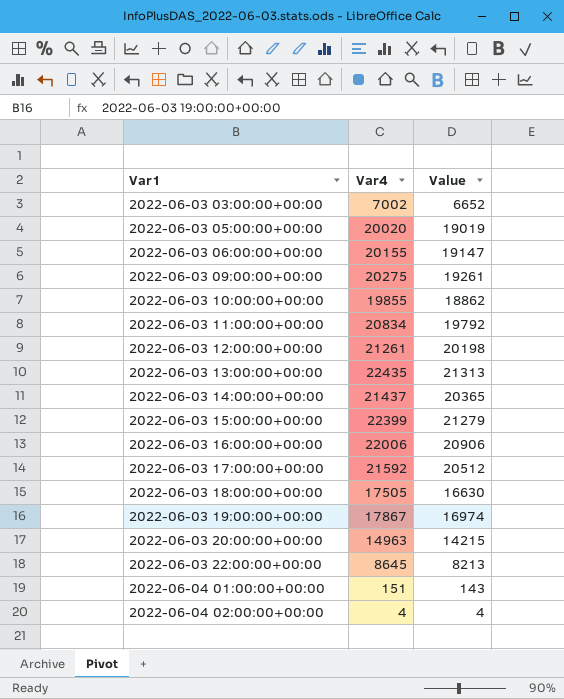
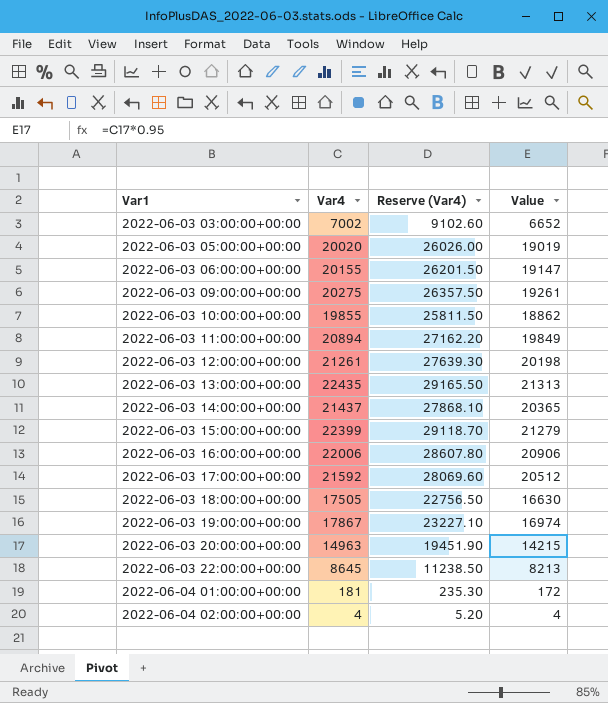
column Reserve (Var4) | formula: none -> [Var4] * 1.3
2022-06-03 11:00:00+00:00 | Var4: 20834 -> 20894
2022-06-03 11:00:00+00:00 | Value: 19792 -> 19849
2022-06-04 01:00:00+00:00 | Var4: 151 -> 181
2022-06-04 01:00:00+00:00 | Value: 143 -> 172

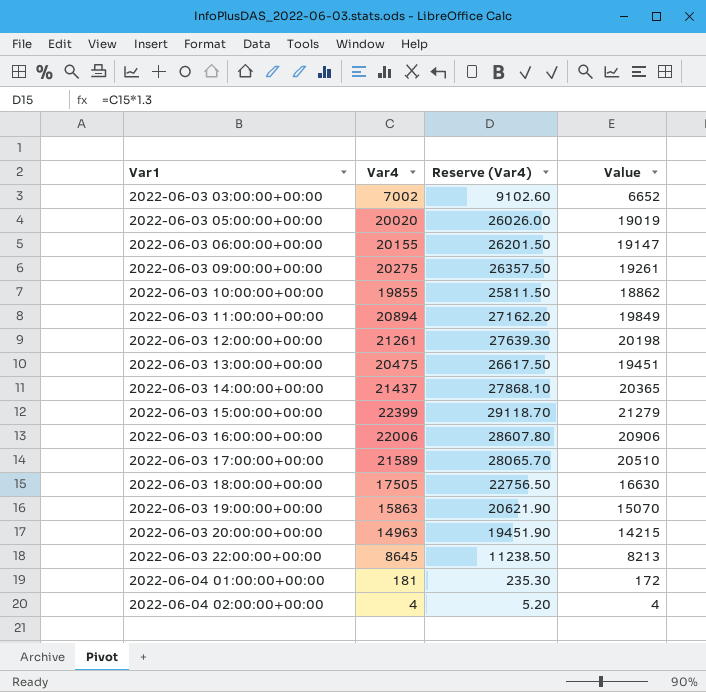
2022-06-03 13:00:00+00:00 | Var4: 22435 -> 20475
2022-06-03 13:00:00+00:00 | Reserve (Var4): 29165.50 -> 26617.50
2022-06-03 13:00:00+00:00 | Value: 21313 -> 19451
2022-06-03 17:00:00+00:00 | Var4: 21592 -> 21589
2022-06-03 17:00:00+00:00 | Reserve (Var4): 28069.60 -> 28065.70
2022-06-03 17:00:00+00:00 | Value: 20512 -> 20510
2022-06-03 19:00:00+00:00 | Var4: 17867 -> 15863
2022-06-03 19:00:00+00:00 | Reserve (Var4): 23227.10 -> 20621.90
2022-06-03 19:00:00+00:00 | Value: 16974 -> 15070

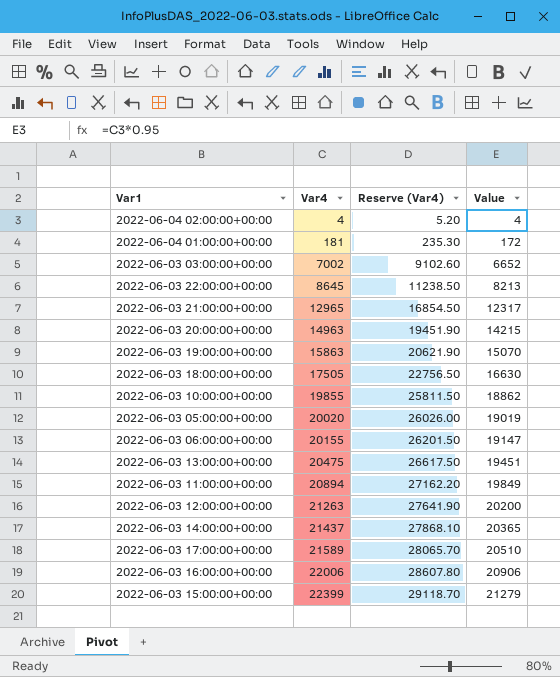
row order: Var1 ascending -> Var4 ascending
row 2022-06-03 09:00:00+00:00: 20275 | 26357.50 | 19261 -> none
row 2022-06-03 21:00:00+00:00: none -> 12965 | 16854.50 | 12317
2022-06-03 12:00:00+00:00 | Var4: 21261 -> 21263
2022-06-03 12:00:00+00:00 | Reserve (Var4): 27639.30 -> 27641.90
2022-06-03 12:00:00+00:00 | Value: 20198 -> 20200

